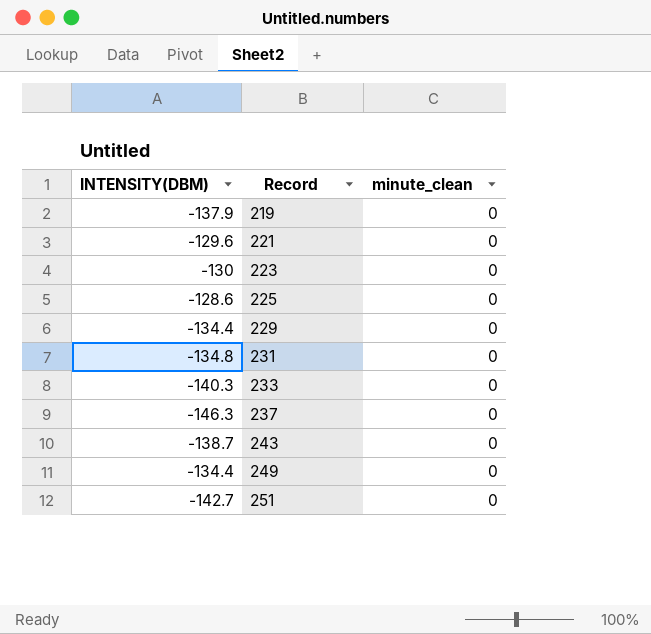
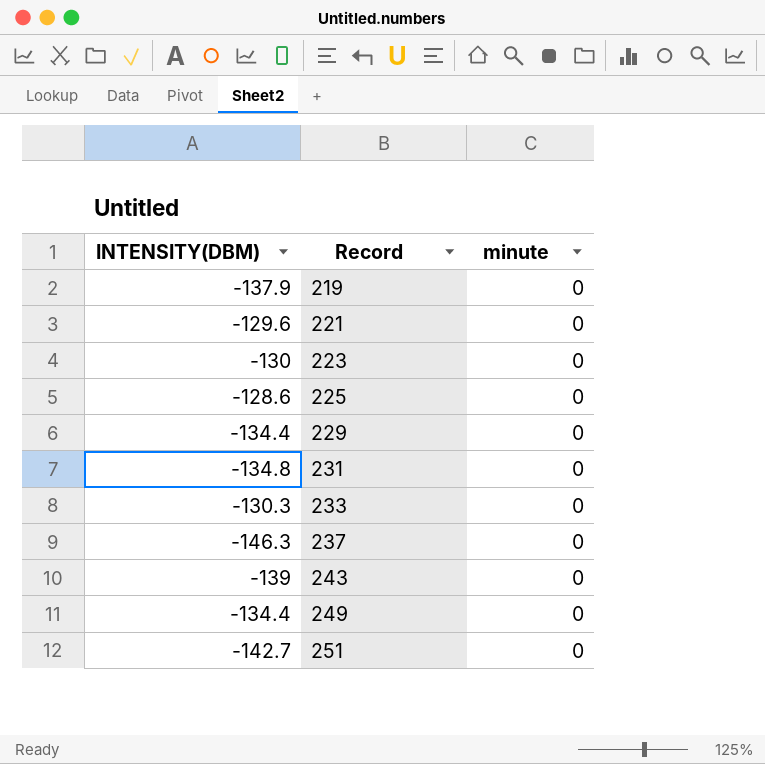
column name: minute_clean -> minute
233 | INTENSITY(DBM): -140.3 -> -130.3
243 | INTENSITY(DBM): -138.7 -> -139

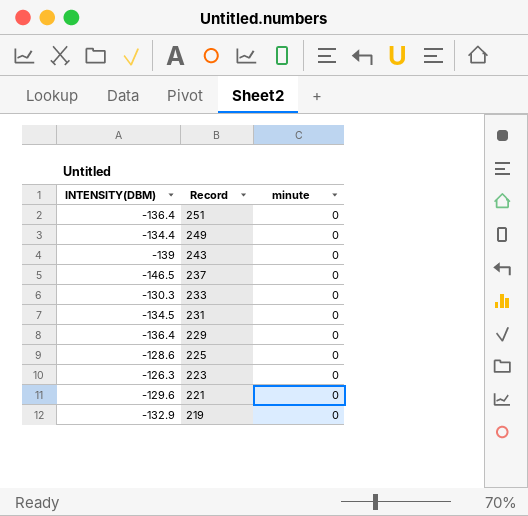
row order: Record ascending -> Record descending
251 | INTENSITY(DBM): -142.7 -> -136.4
237 | INTENSITY(DBM): -146.3 -> -146.5
231 | INTENSITY(DBM): -134.8 -> -134.5
229 | INTENSITY(DBM): -134.4 -> -136.4
223 | INTENSITY(DBM): -130 -> -126.3
219 | INTENSITY(DBM): -137.9 -> -132.9

